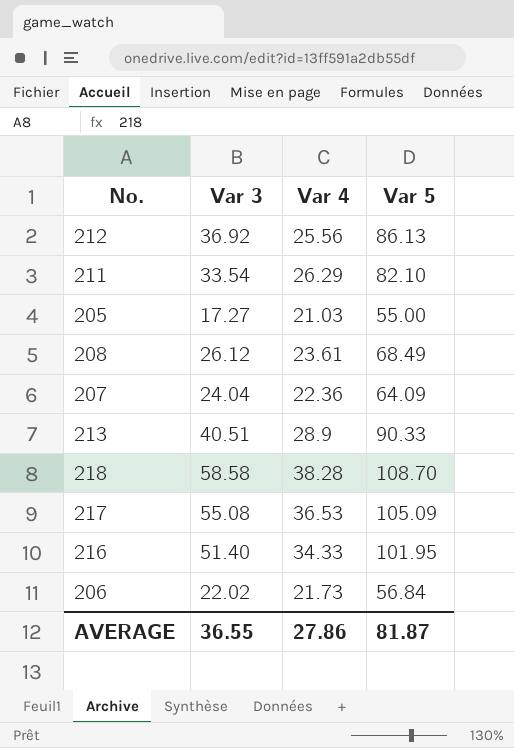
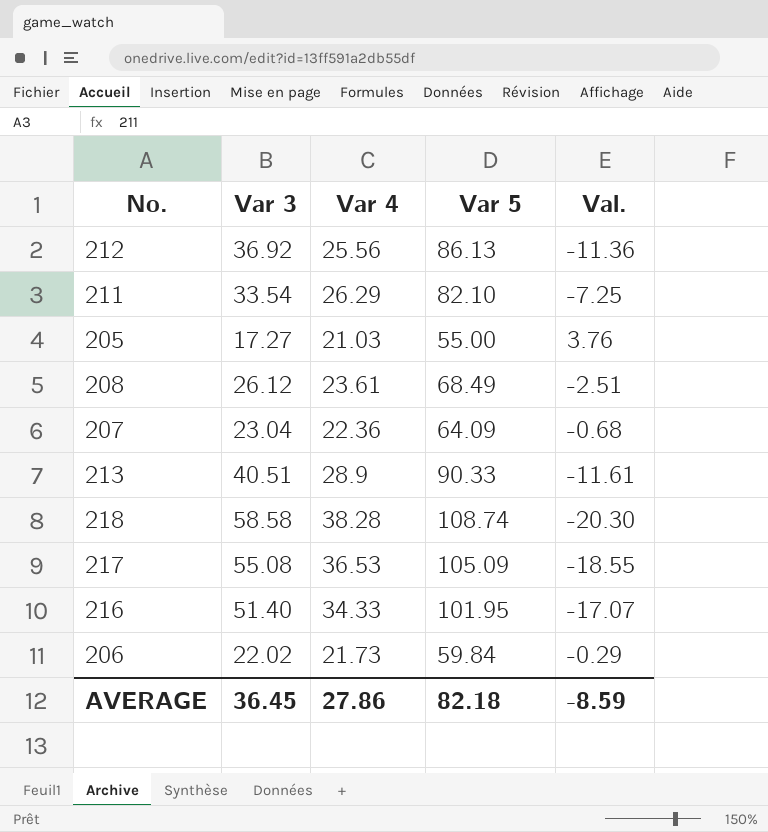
column Val. | formula: none -> [Var 4] - [Var 3]
207 | Var 3: 24.04 -> 23.04
218 | Var 5: 108.70 -> 108.74
206 | Var 5: 56.84 -> 59.84
AVERAGE | Var 3: 36.55 -> 36.45
AVERAGE | Var 5: 81.87 -> 82.18

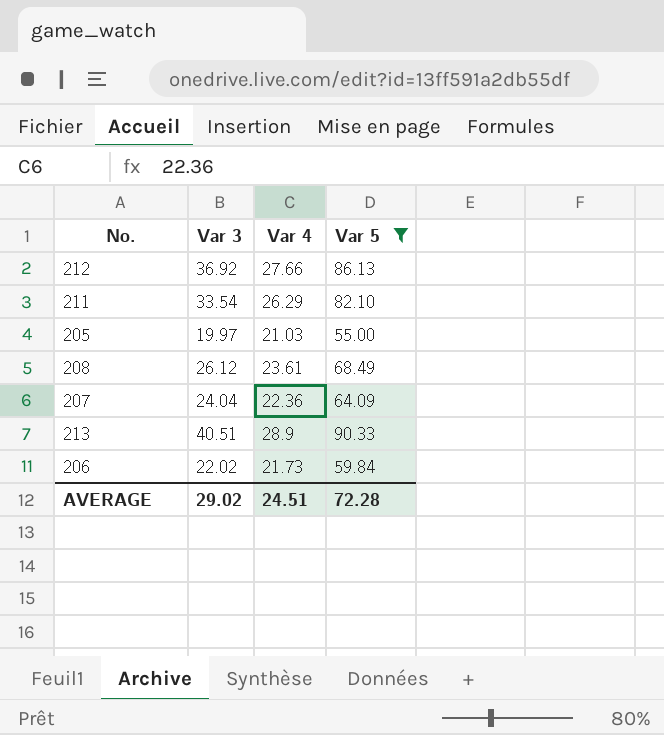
filter: none -> Var 5 <= 90.33
column Val. | formula: [Var 4] - [Var 3] -> none
212 | Var 4: 25.56 -> 27.66
205 | Var 3: 17.27 -> 19.97
207 | Var 3: 23.04 -> 24.04
AVERAGE | Var 3: 36.45 -> 29.02
AVERAGE | Var 4: 27.86 -> 24.51
AVERAGE | Var 5: 82.18 -> 72.28

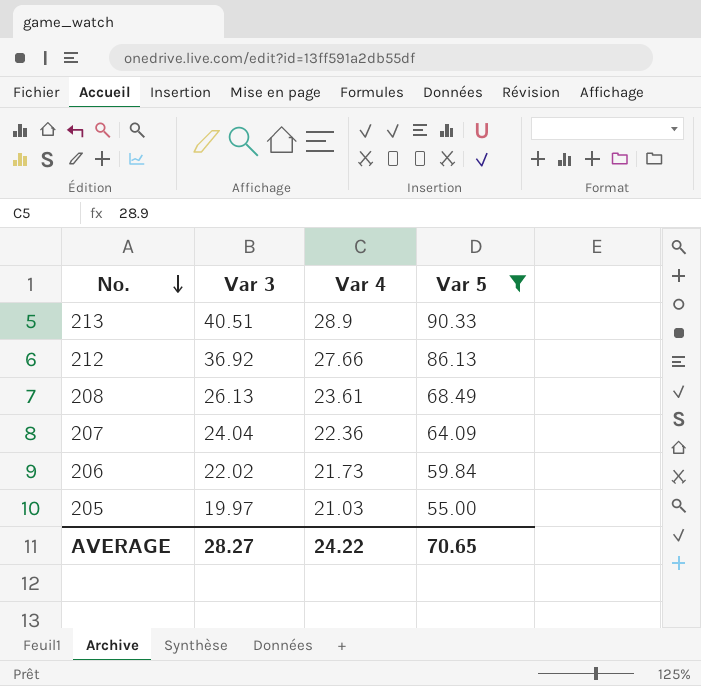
row order: none -> No. descending
row 211: 33.54 | 26.29 | 82.10 -> none
208 | Var 3: 26.12 -> 26.13
AVERAGE | Var 3: 29.02 -> 28.27
AVERAGE | Var 4: 24.51 -> 24.22
AVERAGE | Var 5: 72.28 -> 70.65

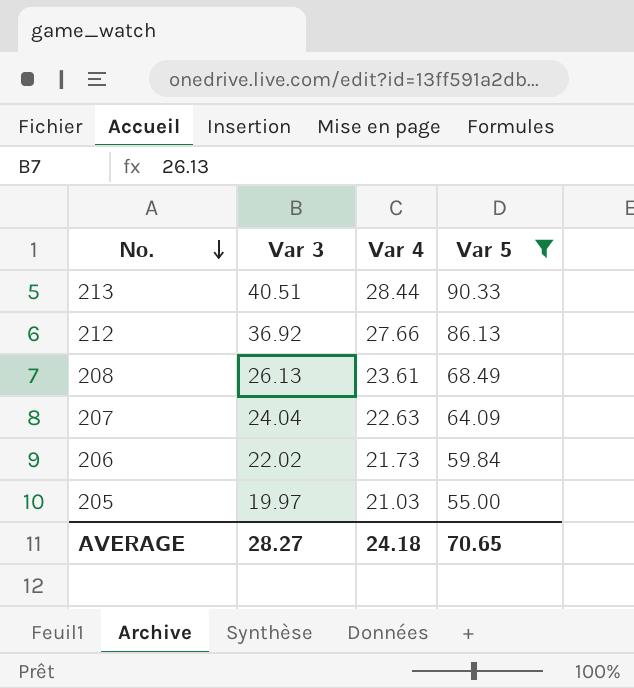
213 | Var 4: 28.9 -> 28.44
207 | Var 4: 22.36 -> 22.63
AVERAGE | Var 4: 24.22 -> 24.18

